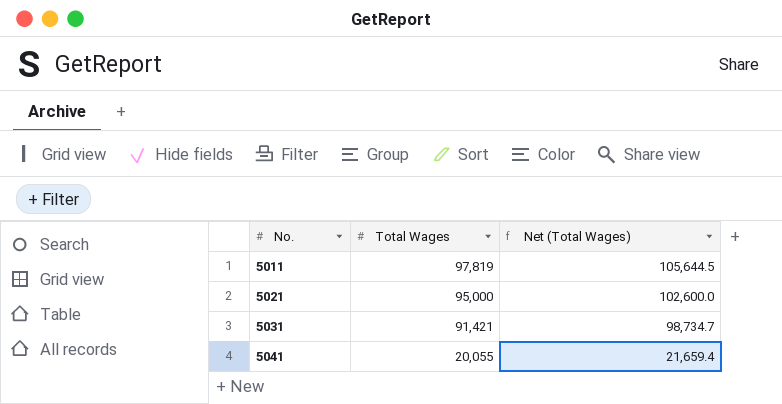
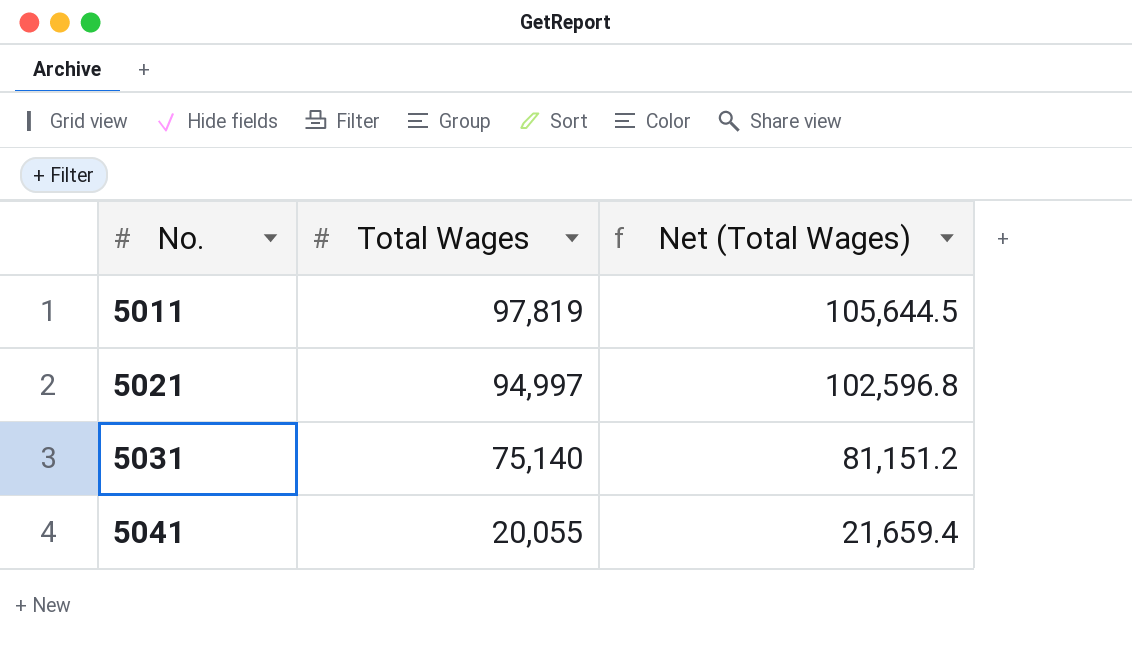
5021 | Total Wages: 95,000 -> 94,997
5021 | Net (Total Wages): 102,600.0 -> 102,596.8
5031 | Total Wages: 91,421 -> 75,140
5031 | Net (Total Wages): 98,734.7 -> 81,151.2

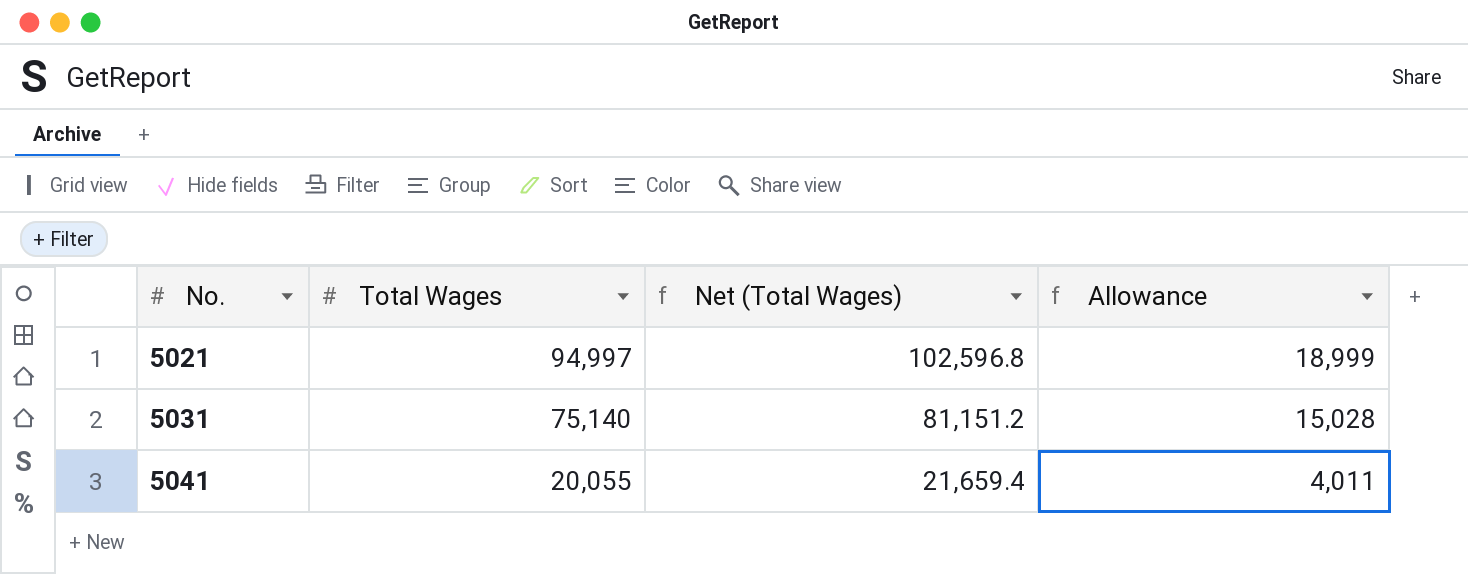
column Allowance | formula: none -> [Total Wages] * 0.2
row 5011: 97,819 | 105,644.5 -> none

